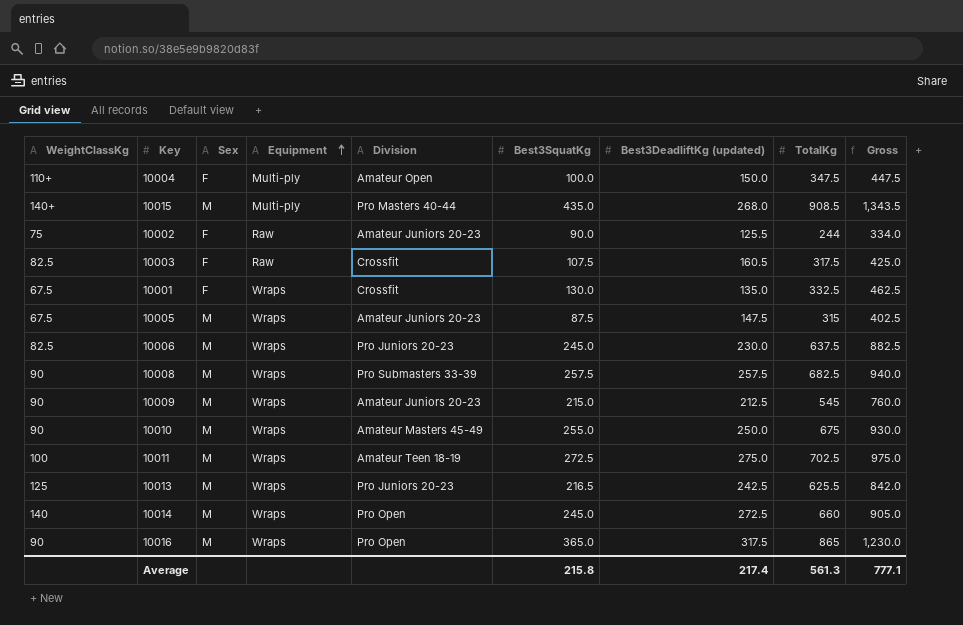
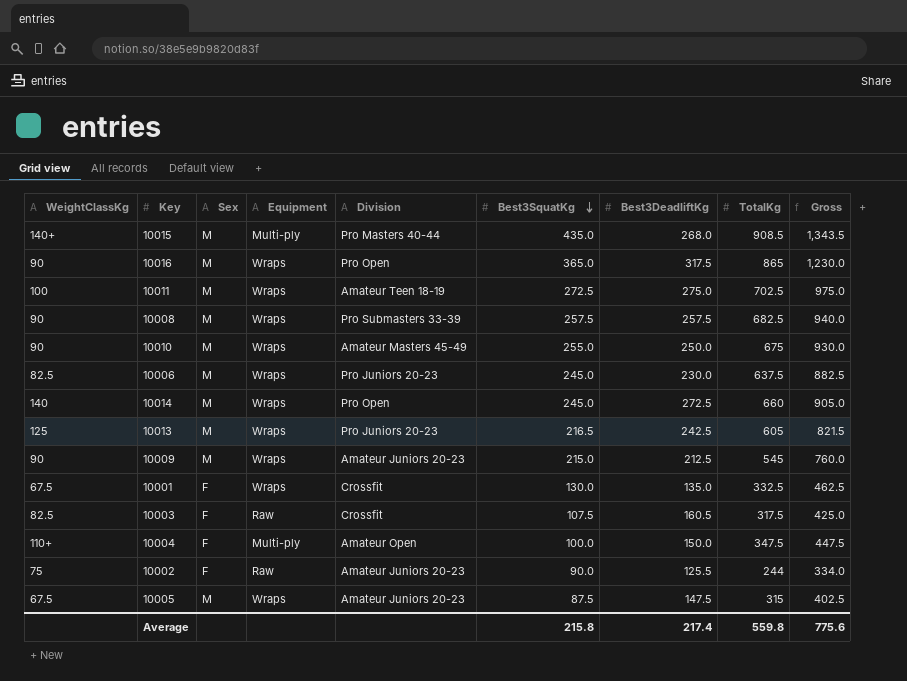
row order: Equipment ascending -> Best3SquatKg descending
column name: Best3DeadliftKg (updated) -> Best3DeadliftKg
10013 | TotalKg: 625.5 -> 605
10013 | Gross: 842.0 -> 821.5
Average | TotalKg: 561.3 -> 559.8
Average | Gross: 777.1 -> 775.6

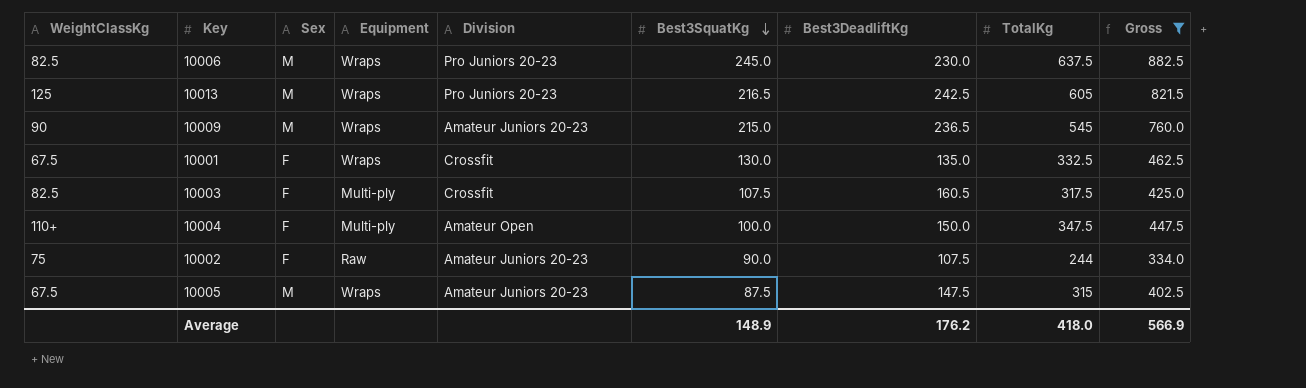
filter: none -> Gross <= 882.5
10009 | Best3DeadliftKg: 212.5 -> 236.5
10003 | Equipment: Raw -> Multi-ply
10002 | Best3DeadliftKg: 125.5 -> 107.5
Average | Best3SquatKg: 215.8 -> 148.9
Average | Best3DeadliftKg: 217.4 -> 176.2
Average | TotalKg: 559.8 -> 418.0
Average | Gross: 775.6 -> 566.9

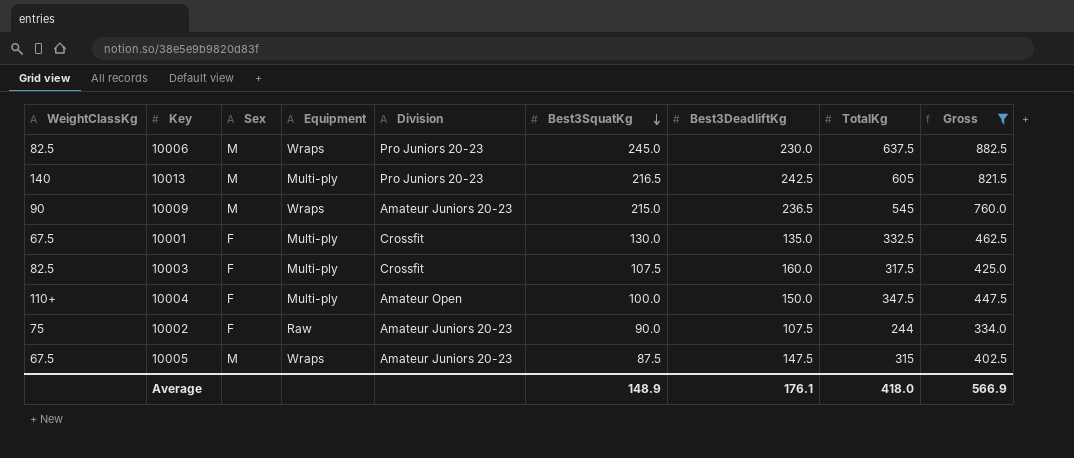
10013 | WeightClassKg: 125 -> 140
10013 | Equipment: Wraps -> Multi-ply
10001 | Equipment: Wraps -> Multi-ply
10003 | Best3DeadliftKg: 160.5 -> 160.0
Average | Best3DeadliftKg: 176.2 -> 176.1

